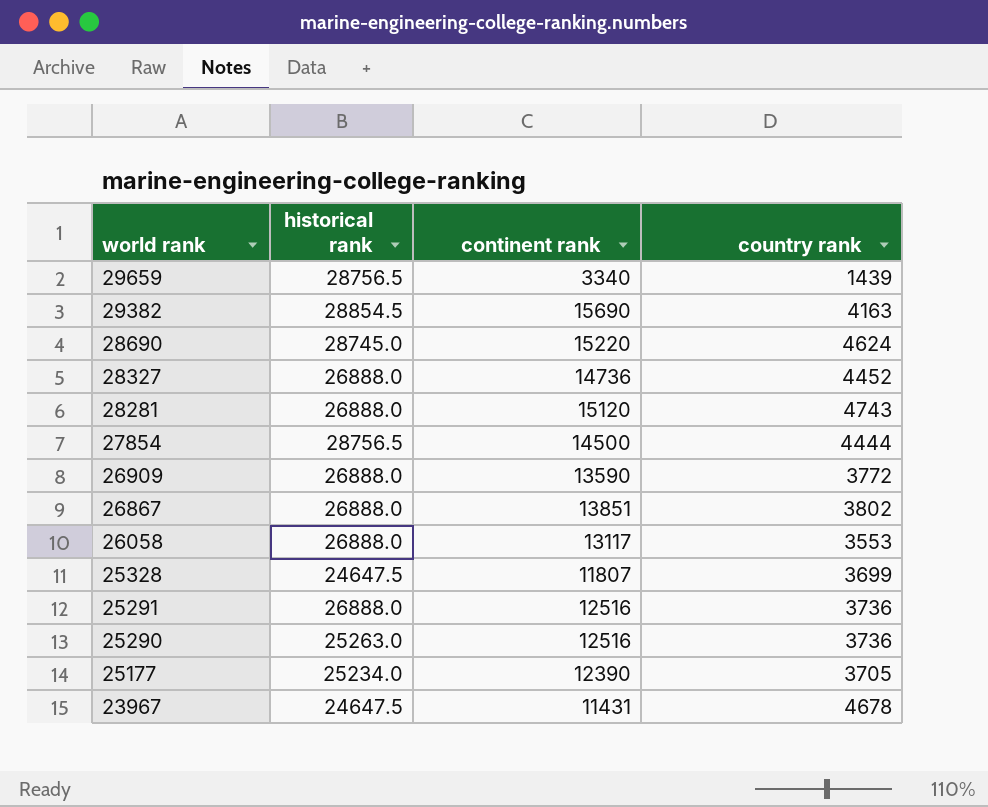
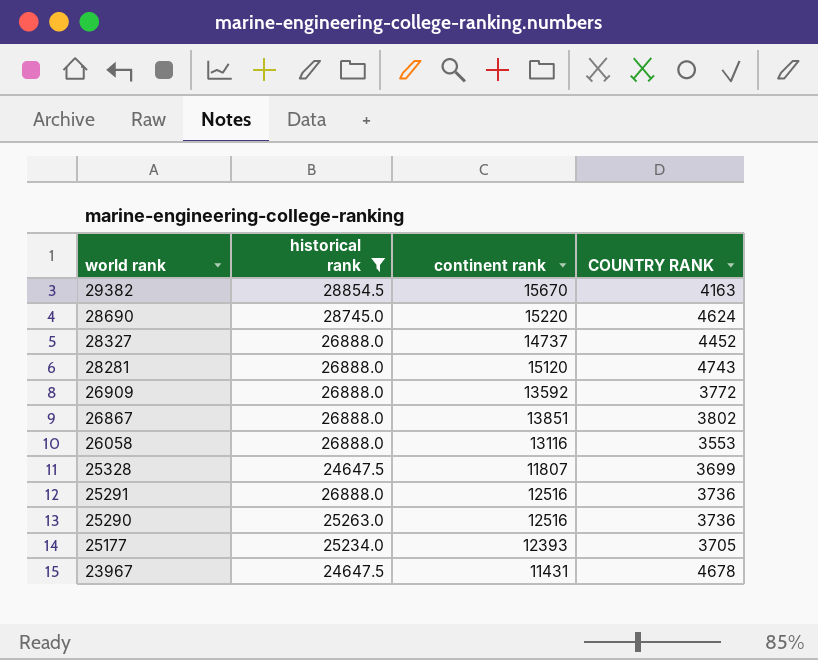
filter: none -> historical rank != 28756.5
column name: country rank -> COUNTRY RANK
29382 | continent rank: 15690 -> 15670
28327 | continent rank: 14736 -> 14737
26909 | continent rank: 13590 -> 13592
26058 | continent rank: 13117 -> 13116
25177 | continent rank: 12390 -> 12393

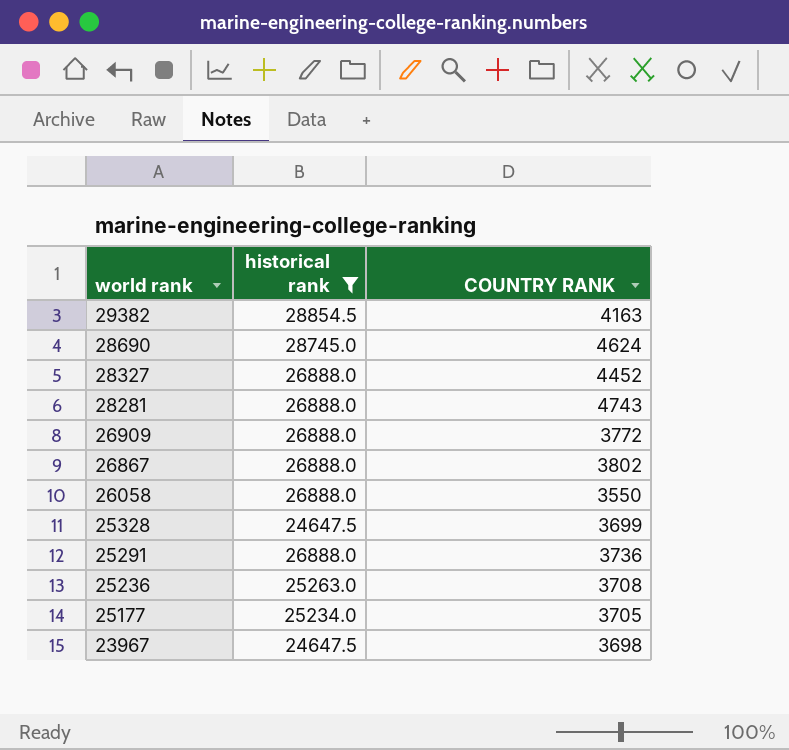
column continent rank | position: 3 -> none
row 25290: 25263.0 | 12516 | 3736 -> none
26058 | COUNTRY RANK: 3553 -> 3550
row 25236: none -> 25263.0 | 3708
23967 | COUNTRY RANK: 4678 -> 3698

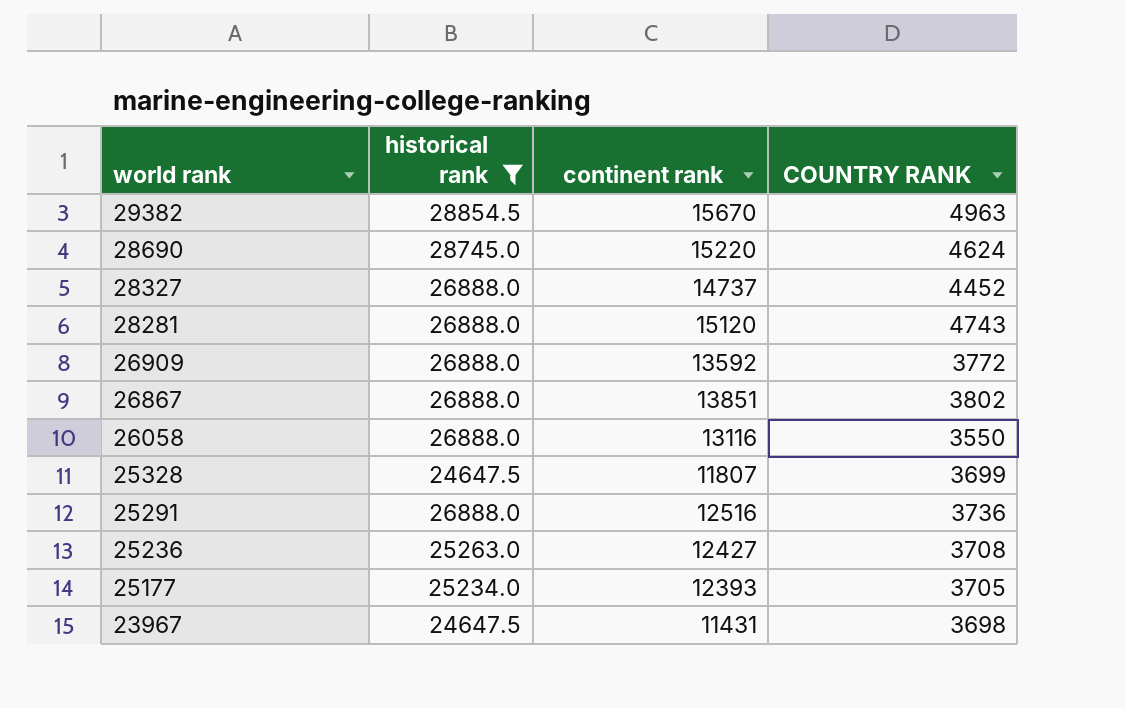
column continent rank | position: none -> 3
29382 | COUNTRY RANK: 4163 -> 4963

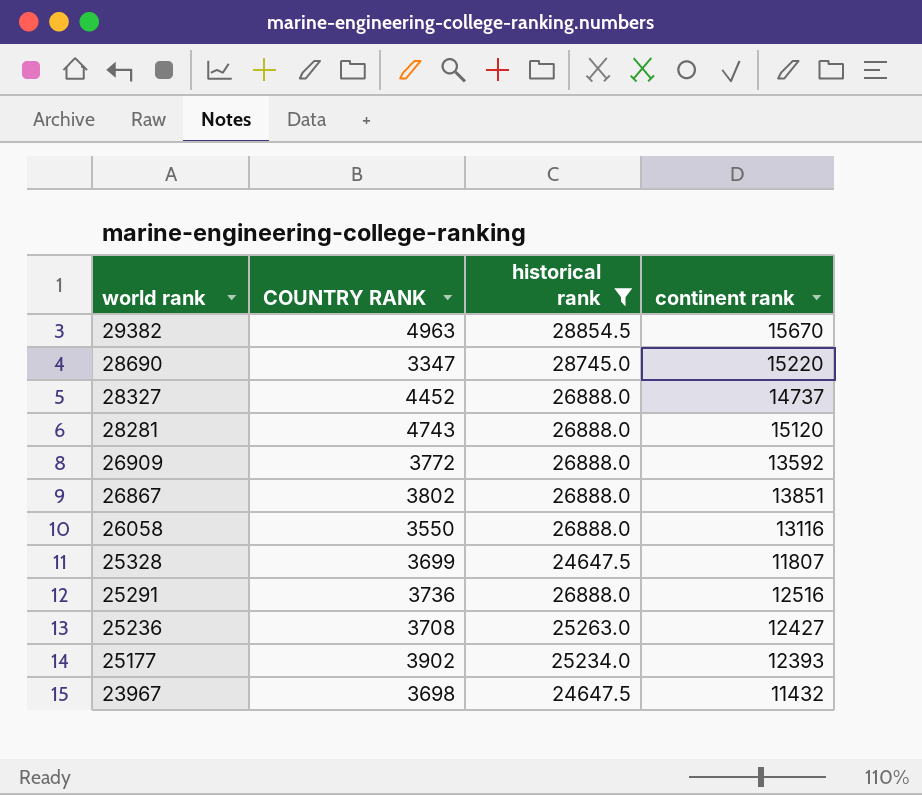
column COUNTRY RANK | position: 4 -> 2
28690 | COUNTRY RANK: 4624 -> 3347
25177 | COUNTRY RANK: 3705 -> 3902
23967 | continent rank: 11431 -> 11432

